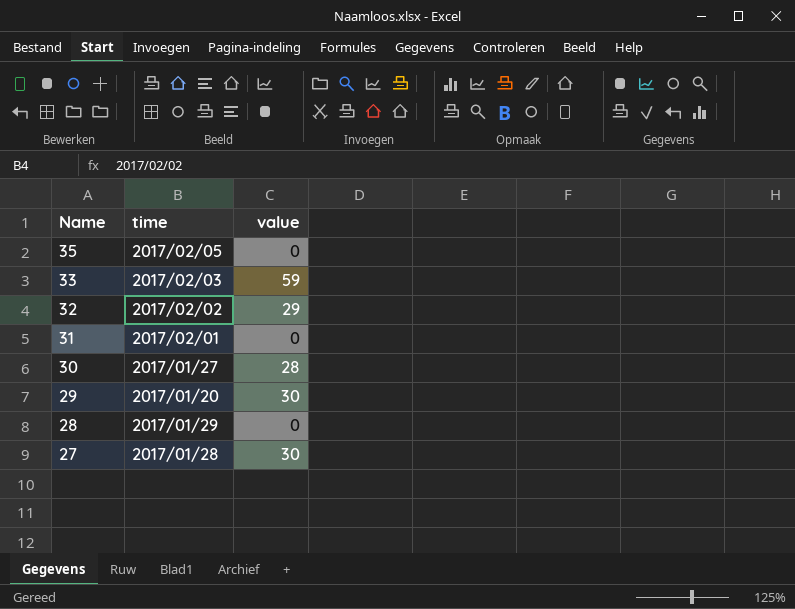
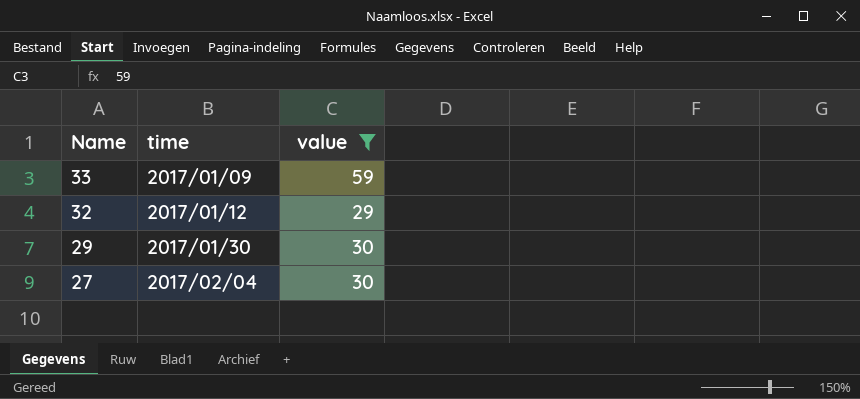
filter: none -> value >= 29
33 | time: 2017/02/03 -> 2017/01/09
32 | time: 2017/02/02 -> 2017/01/12
29 | time: 2017/01/20 -> 2017/01/30
27 | time: 2017/01/28 -> 2017/02/04

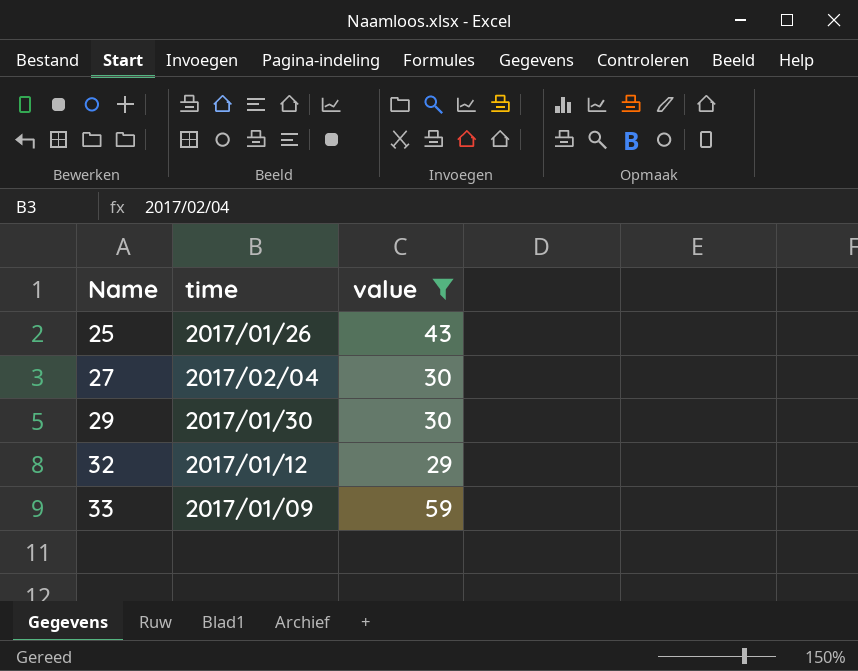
row order: Name descending -> Name ascending
row 25: none -> 2017/01/26 | 43

